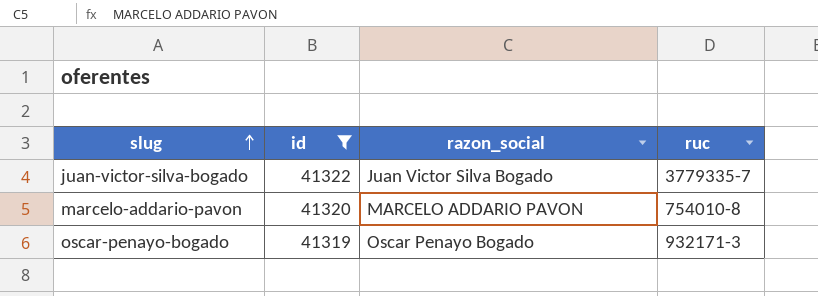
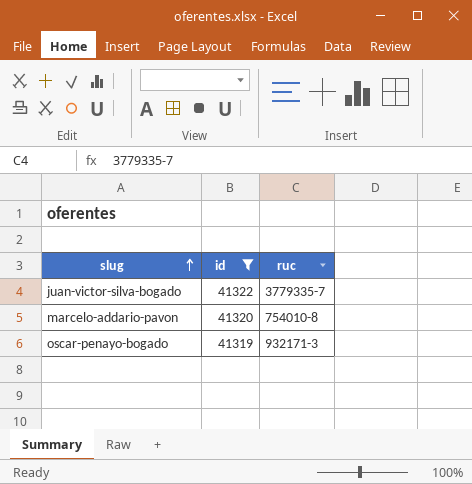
column razon_social | position: 3 -> none

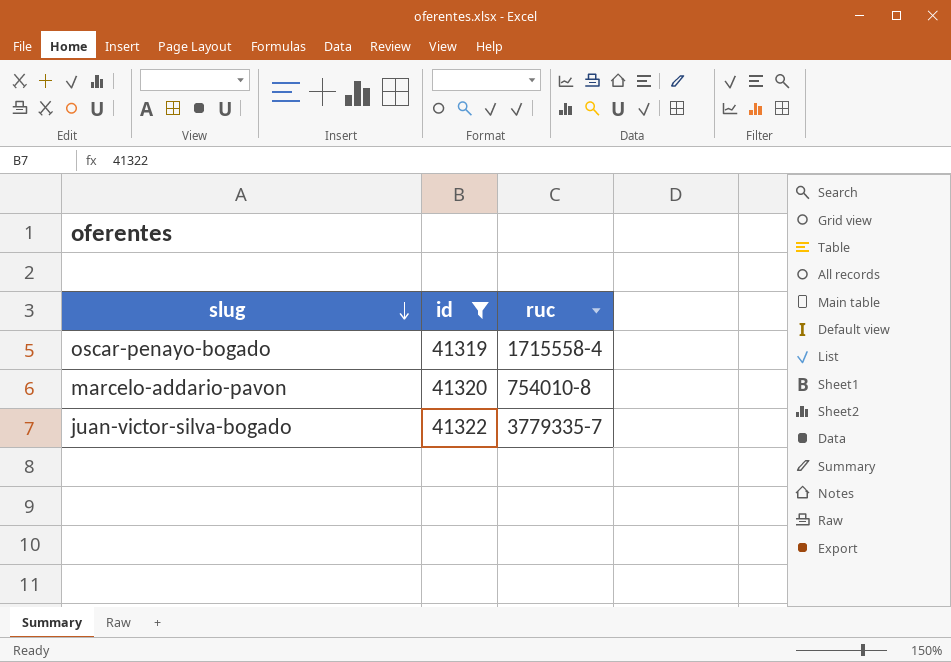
row order: slug ascending -> slug descending
oscar-penayo-bogado | ruc: 932171-3 -> 1715558-4

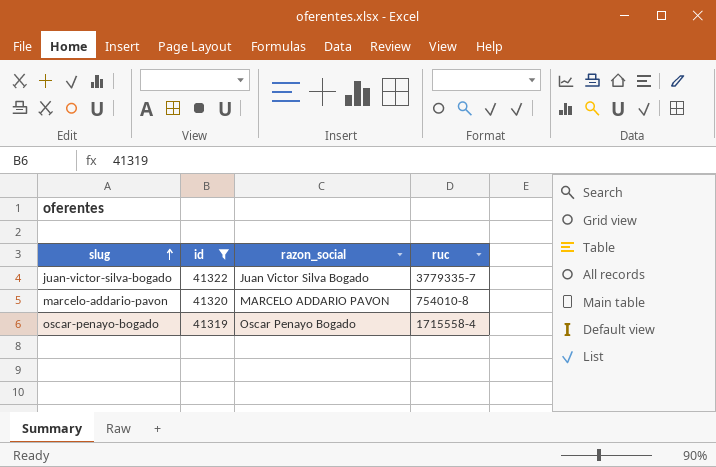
row order: slug descending -> slug ascending
column razon_social | position: none -> 3

